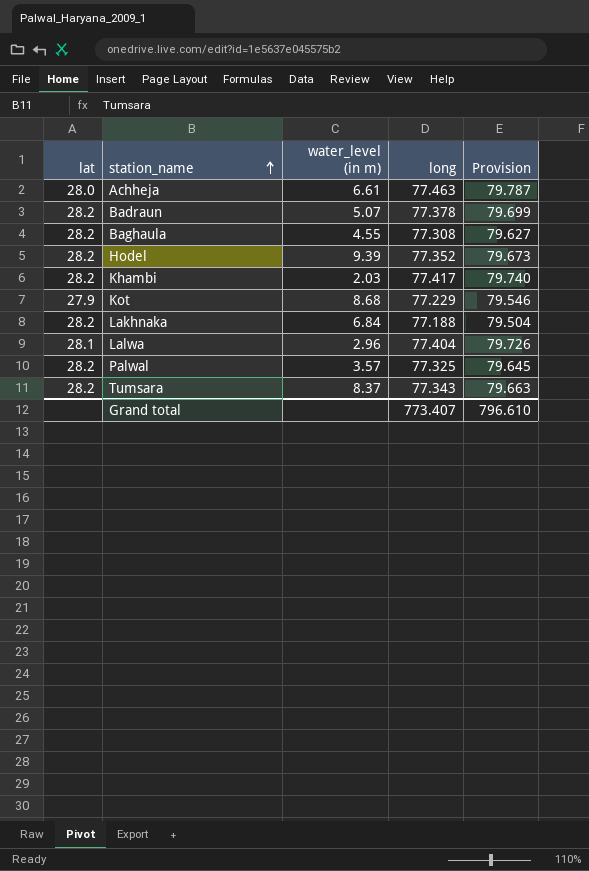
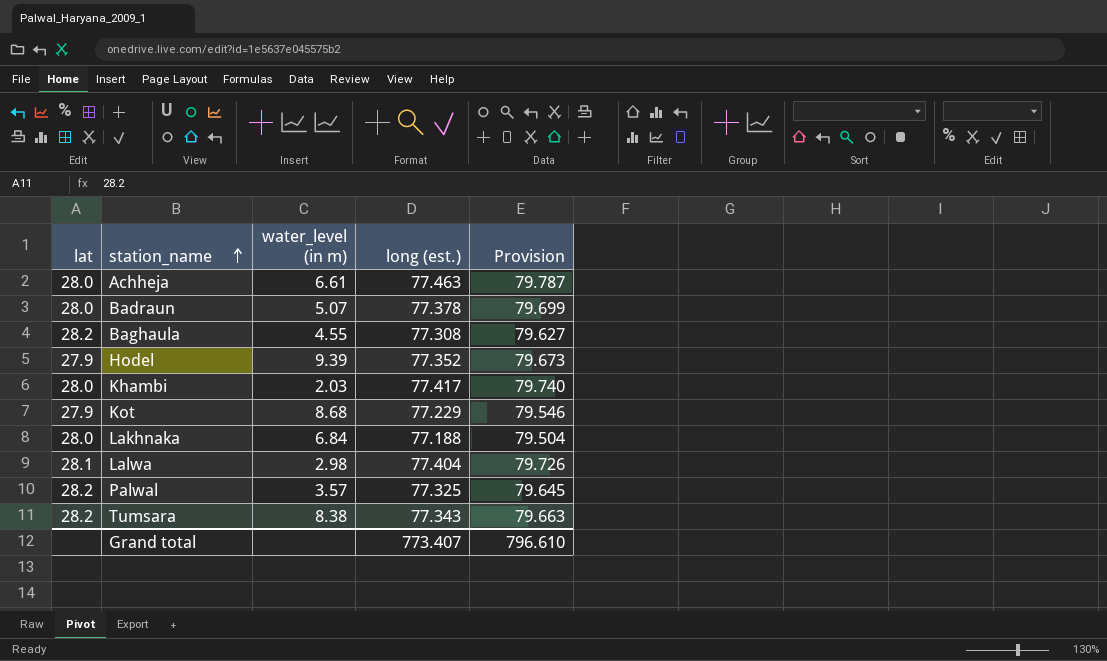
column name: long -> long (est.)
Badraun | lat: 28.2 -> 28.0
Hodel | lat: 28.2 -> 27.9
Khambi | lat: 28.2 -> 28.0
Lakhnaka | lat: 28.2 -> 28.0
Lalwa | water_level (in m): 2.96 -> 2.98
Tumsara | water_level (in m): 8.37 -> 8.38

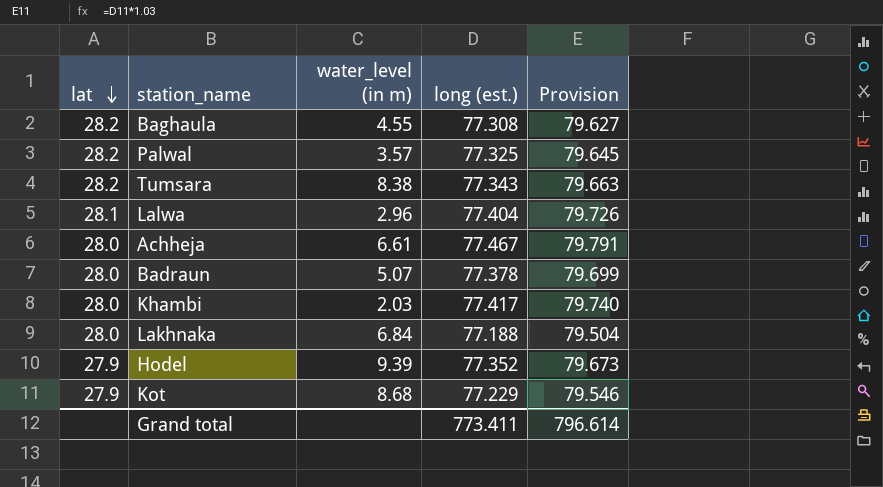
row order: station_name ascending -> lat descending
Lalwa | water_level (in m): 2.98 -> 2.96
Achheja | long (est.): 77.463 -> 77.467
Achheja | Provision: 79.787 -> 79.791
Grand total | long (est.): 773.407 -> 773.411
Grand total | Provision: 796.610 -> 796.614

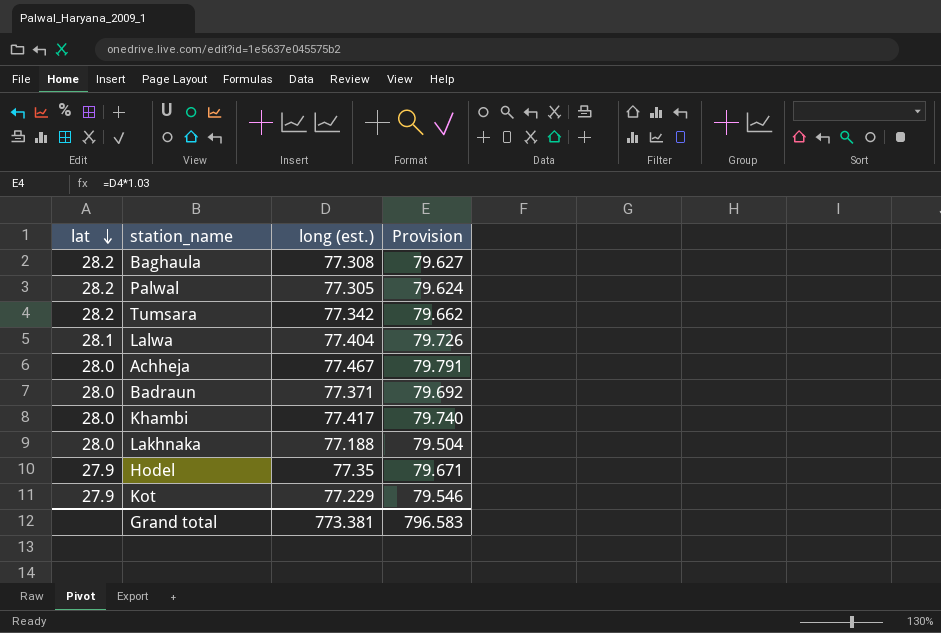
column water_level (in m) | position: 3 -> none
Palwal | long (est.): 77.325 -> 77.305
Palwal | Provision: 79.645 -> 79.624
Tumsara | long (est.): 77.343 -> 77.342
Tumsara | Provision: 79.663 -> 79.662
Badraun | long (est.): 77.378 -> 77.371
Badraun | Provision: 79.699 -> 79.692
Hodel | long (est.): 77.352 -> 77.35
Hodel | Provision: 79.673 -> 79.671
Grand total | long (est.): 773.411 -> 773.381
Grand total | Provision: 796.614 -> 796.583

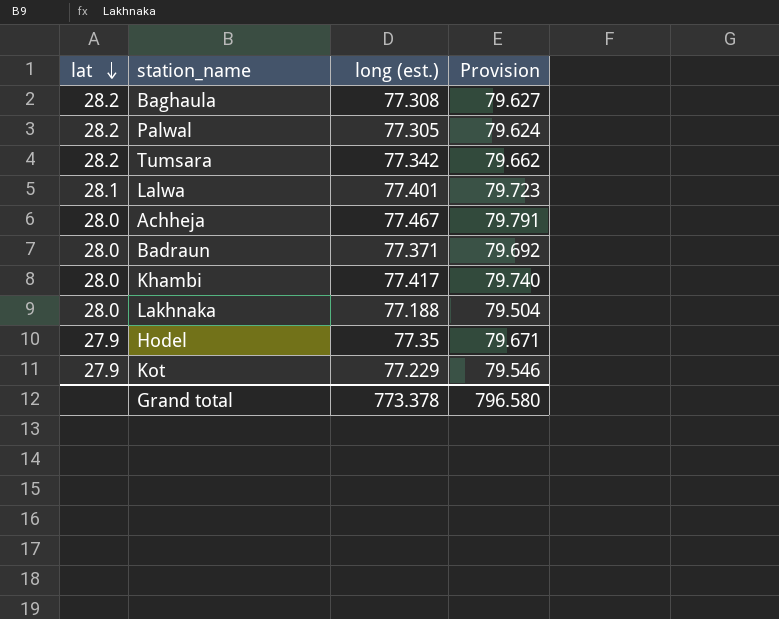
Lalwa | long (est.): 77.404 -> 77.401
Lalwa | Provision: 79.726 -> 79.723
Grand total | long (est.): 773.381 -> 773.378
Grand total | Provision: 796.583 -> 796.580

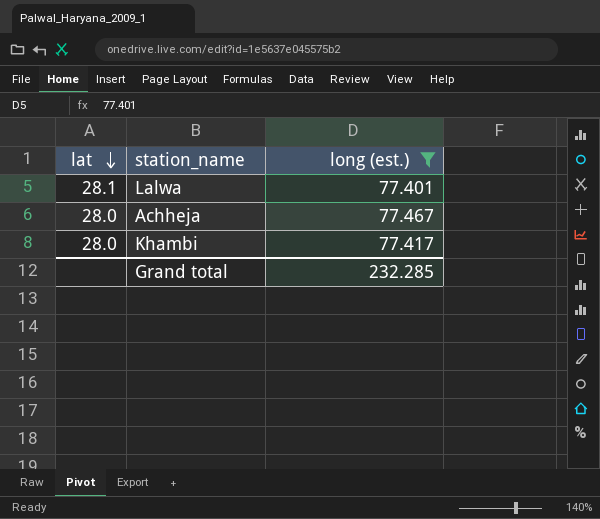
filter: none -> long (est.) >= 77.401
column Provision | formula: [long (est.)] * 1.03 -> none
Grand total | long (est.): 773.378 -> 232.285

